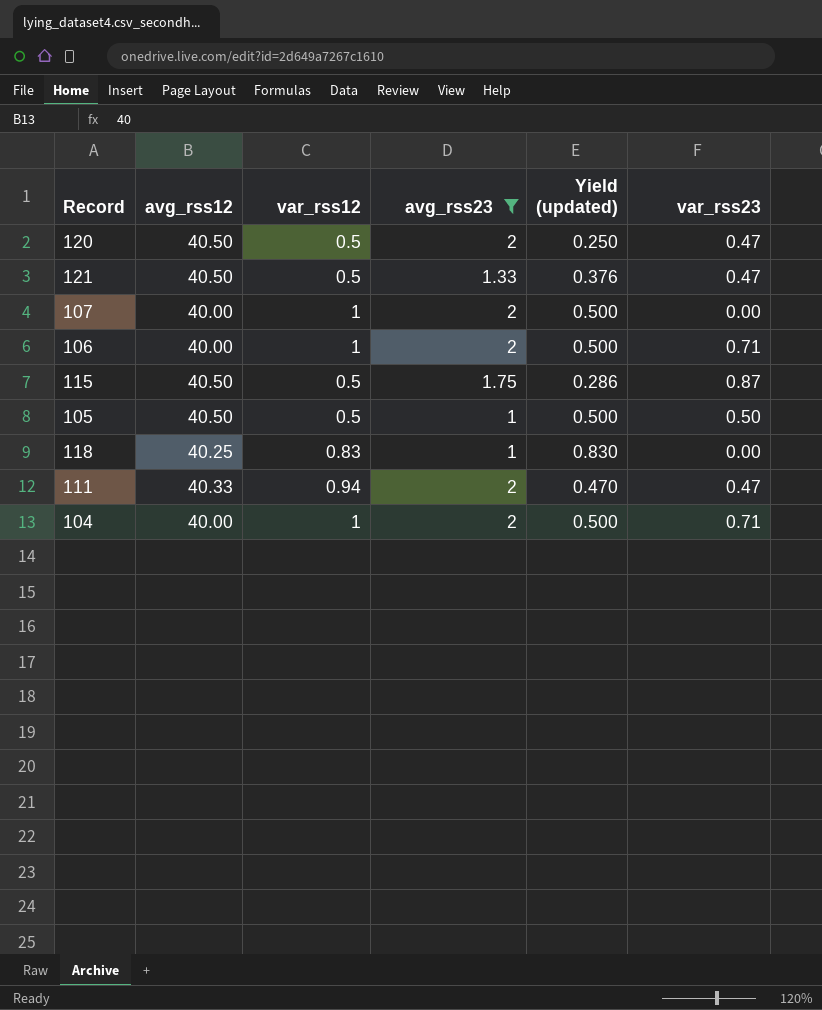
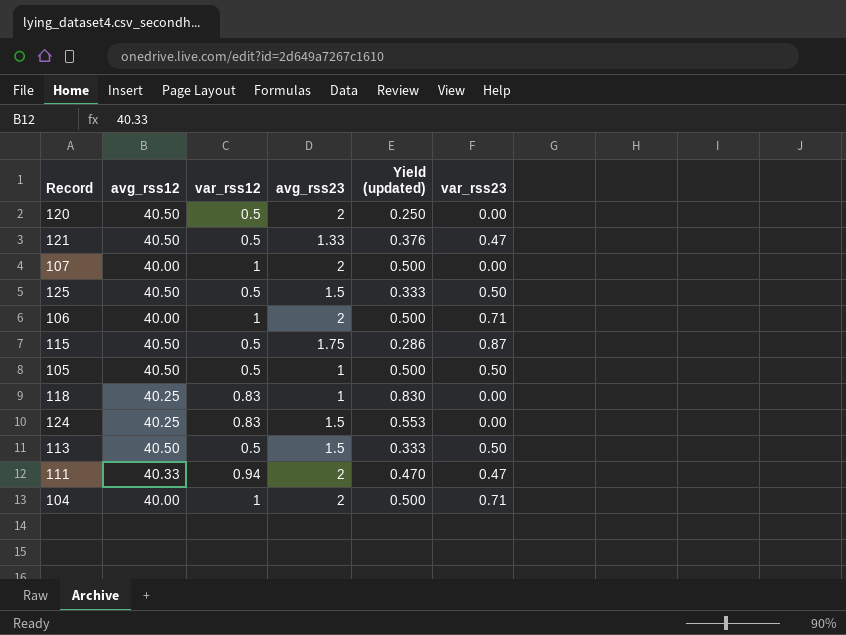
filter: avg_rss23 != 1.5 -> none
120 | var_rss23: 0.47 -> 0.00

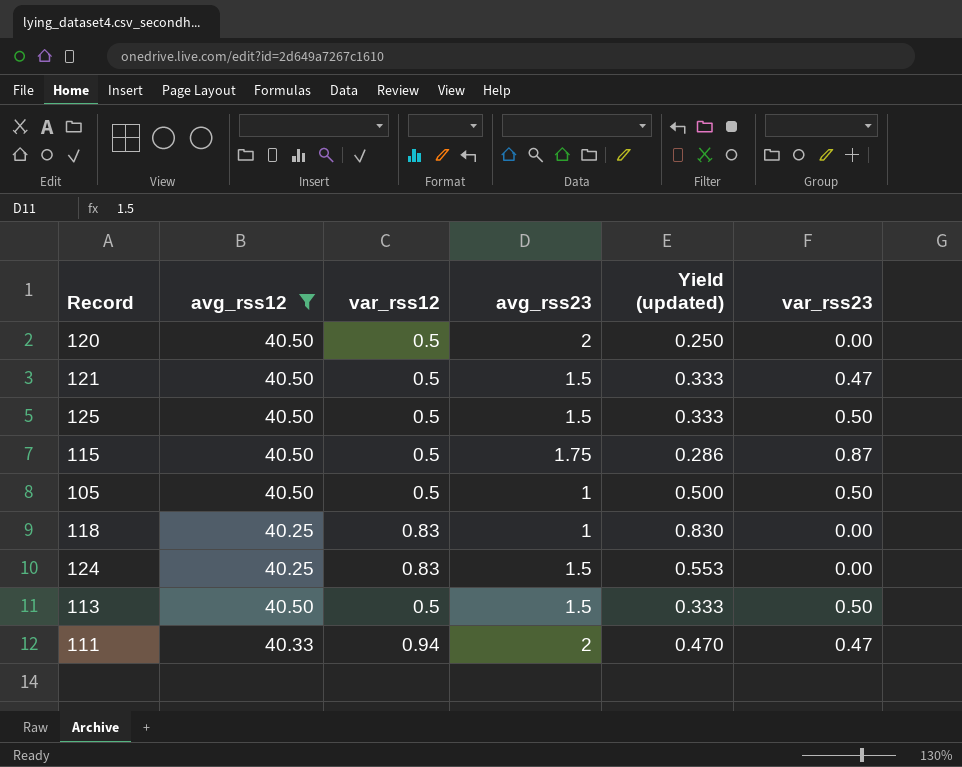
filter: none -> avg_rss12 != 40.00
121 | avg_rss23: 1.33 -> 1.5
121 | Yield (updated): 0.376 -> 0.333

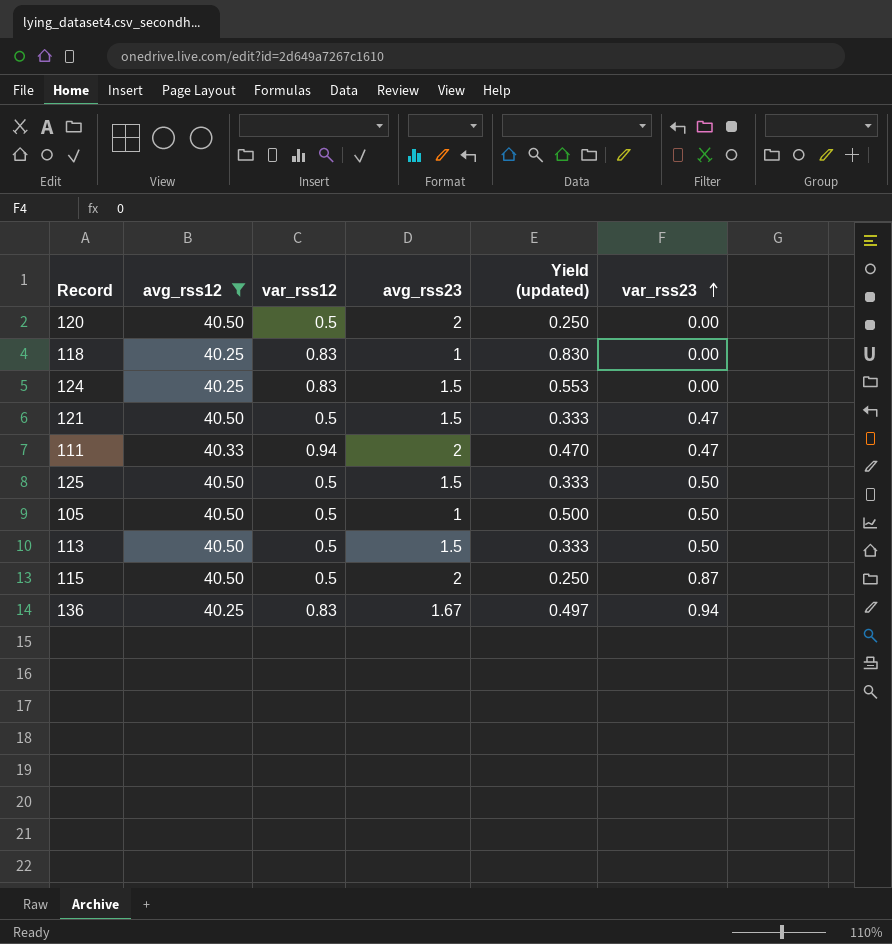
row order: none -> var_rss23 ascending
115 | avg_rss23: 1.75 -> 2
115 | Yield (updated): 0.286 -> 0.250
row 136: none -> 40.25 | 0.83 | 1.67 | 0.497 | 0.94

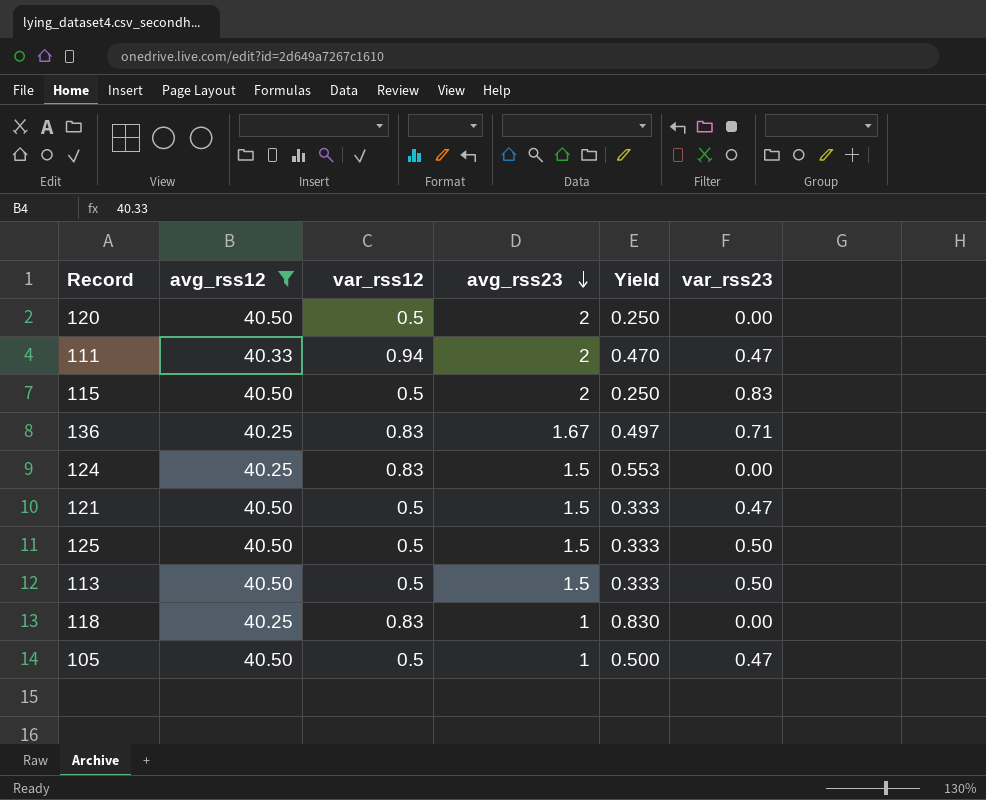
row order: var_rss23 ascending -> avg_rss23 descending
column name: Yield (updated) -> Yield
115 | var_rss23: 0.87 -> 0.83
136 | var_rss23: 0.94 -> 0.71
105 | var_rss23: 0.50 -> 0.47

